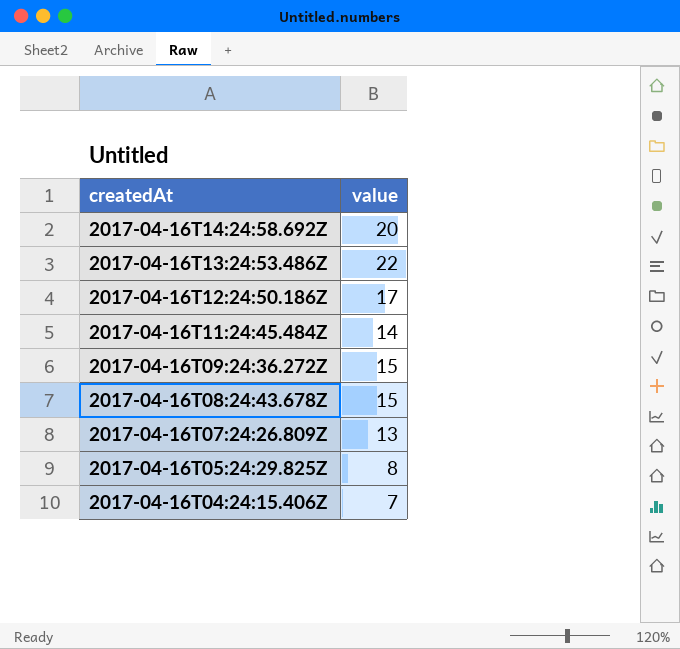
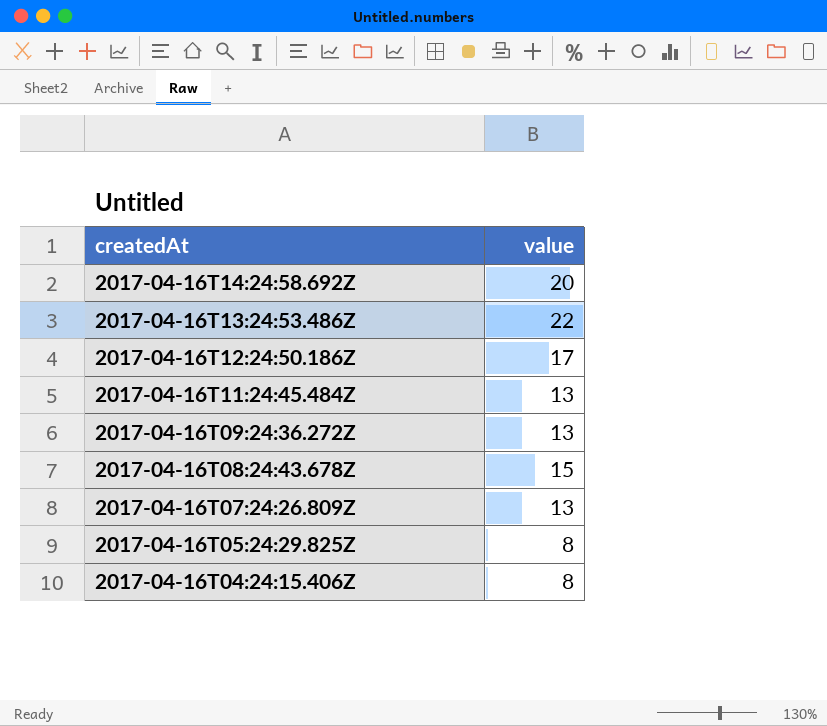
2017-04-16T11:24:45.484Z | value: 14 -> 13
2017-04-16T09:24:36.272Z | value: 15 -> 13
2017-04-16T04:24:15.406Z | value: 7 -> 8

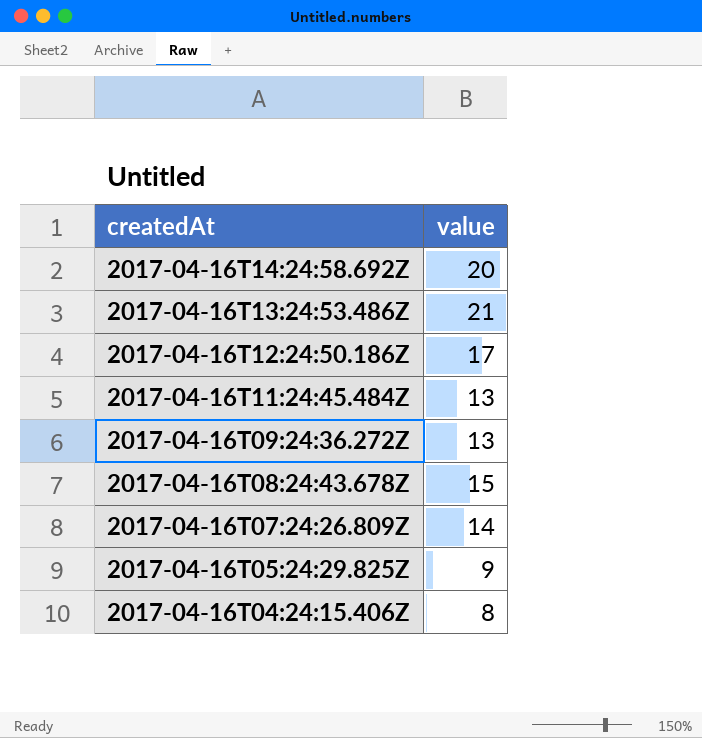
2017-04-16T13:24:53.486Z | value: 22 -> 21
2017-04-16T07:24:26.809Z | value: 13 -> 14
2017-04-16T05:24:29.825Z | value: 8 -> 9

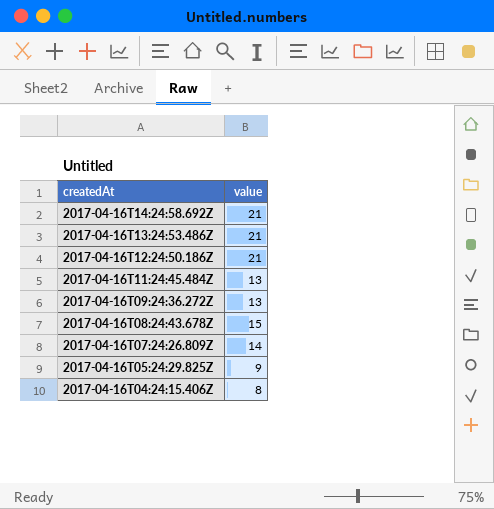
2017-04-16T14:24:58.692Z | value: 20 -> 21
2017-04-16T12:24:50.186Z | value: 17 -> 21

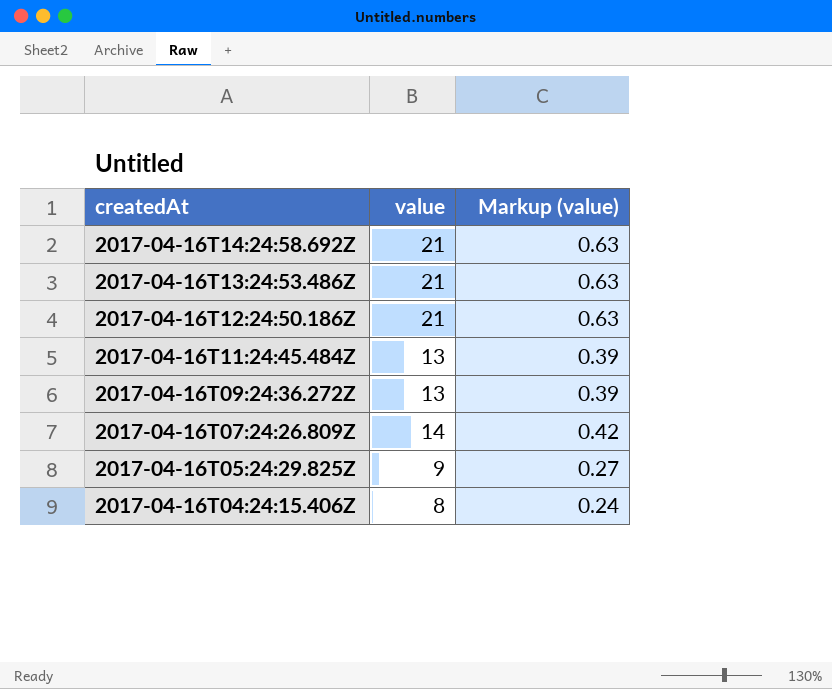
column Markup (value) | formula: none -> [value] * 0.03
row 2017-04-16T08:24:43.678Z: 15 -> none

